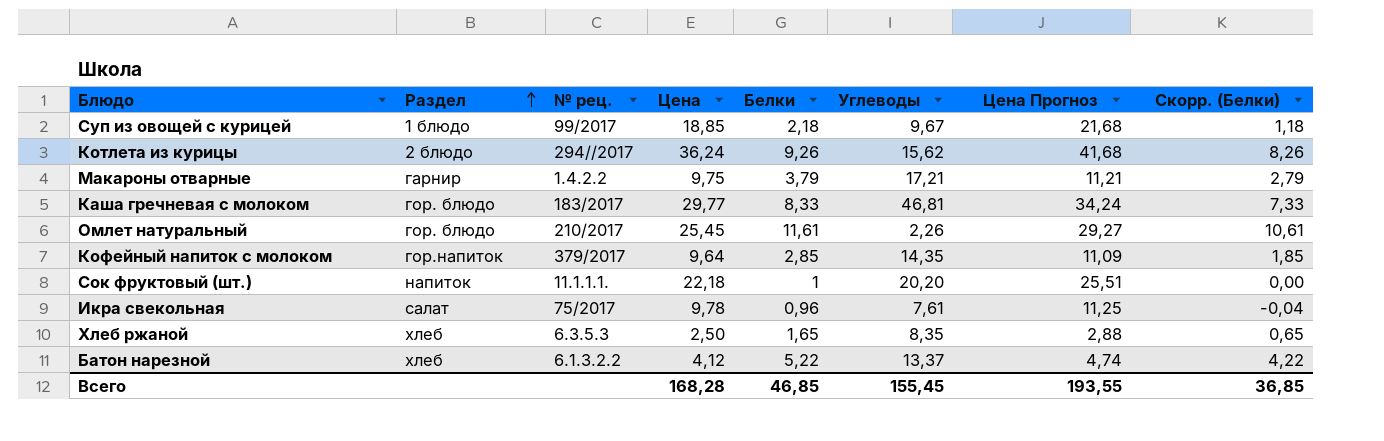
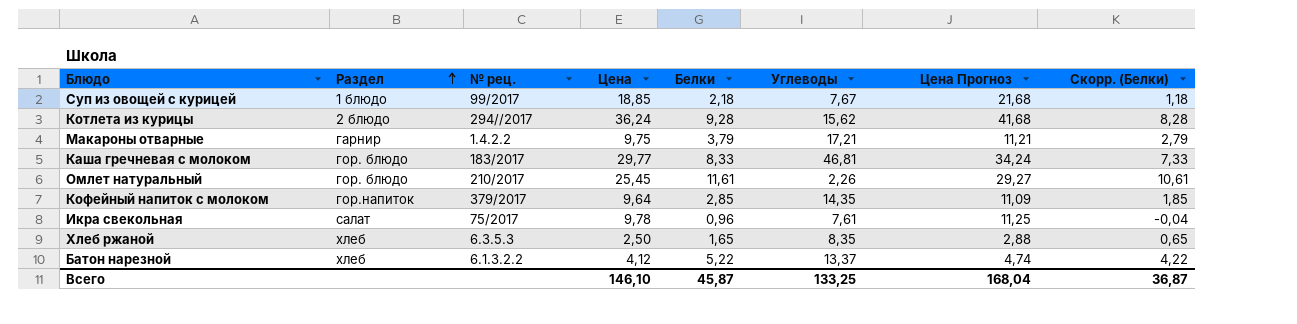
row Сок фруктовый (шт.): напиток | 11.1.1.1. | 22,18 | 1 | 20,20 | 25,51 | 0,00 -> none
Суп из овощей с курицей | Углеводы: 9,67 -> 7,67
Котлета из курицы | Белки: 9,26 -> 9,28
Котлета из курицы | Скорр. (Белки): 8,26 -> 8,28
Всего | Цена: 168,28 -> 146,10
Всего | Белки: 46,85 -> 45,87
Всего | Углеводы: 155,45 -> 133,25
Всего | Цена Прогноз: 193,55 -> 168,04
Всего | Скорр. (Белки): 36,85 -> 36,87

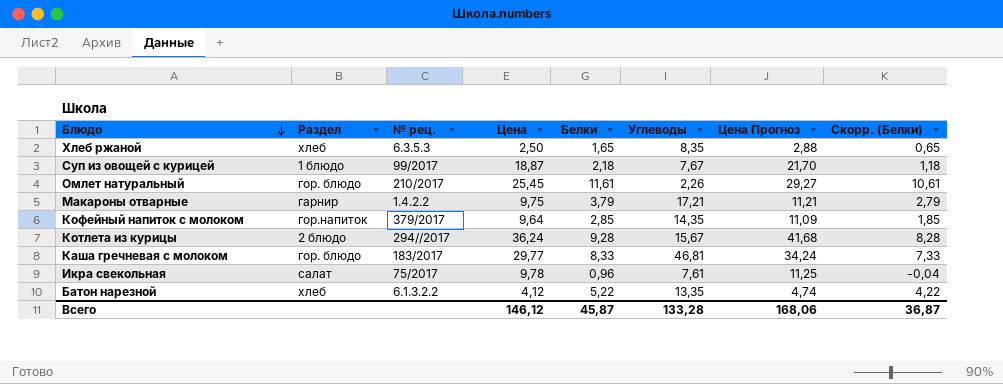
row order: Раздел ascending -> Блюдо descending
Суп из овощей с курицей | Цена: 18,85 -> 18,87
Суп из овощей с курицей | Цена Прогноз: 21,68 -> 21,70
Котлета из курицы | Углеводы: 15,62 -> 15,67
Батон нарезной | Углеводы: 13,37 -> 13,35
Всего | Цена: 146,10 -> 146,12
Всего | Углеводы: 133,25 -> 133,28
Всего | Цена Прогноз: 168,04 -> 168,06

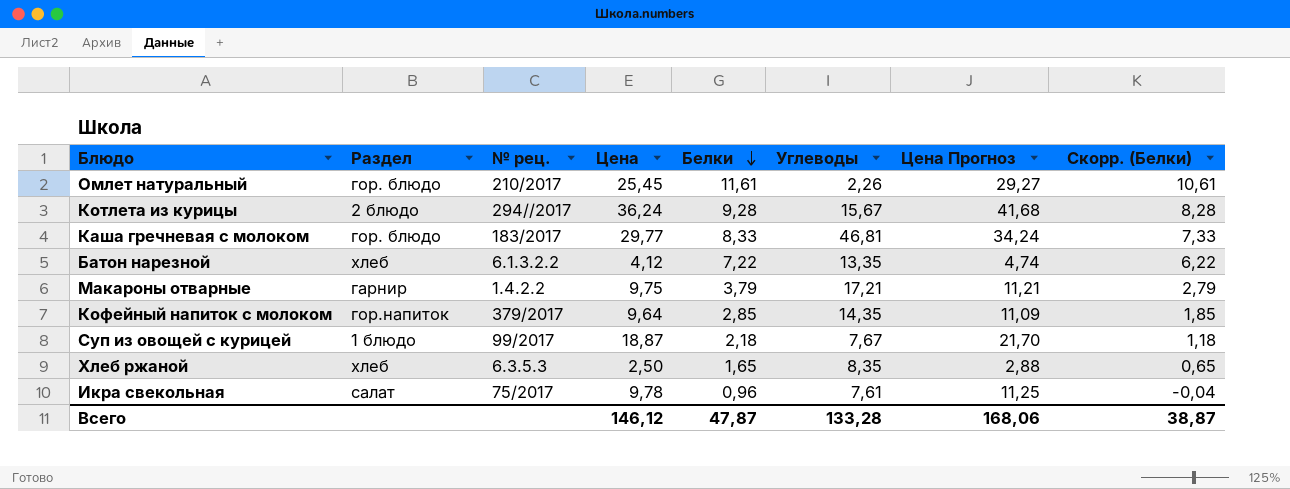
row order: Блюдо descending -> Белки descending
Батон нарезной | Белки: 5,22 -> 7,22
Батон нарезной | Скорр. (Белки): 4,22 -> 6,22
Всего | Белки: 45,87 -> 47,87
Всего | Скорр. (Белки): 36,87 -> 38,87

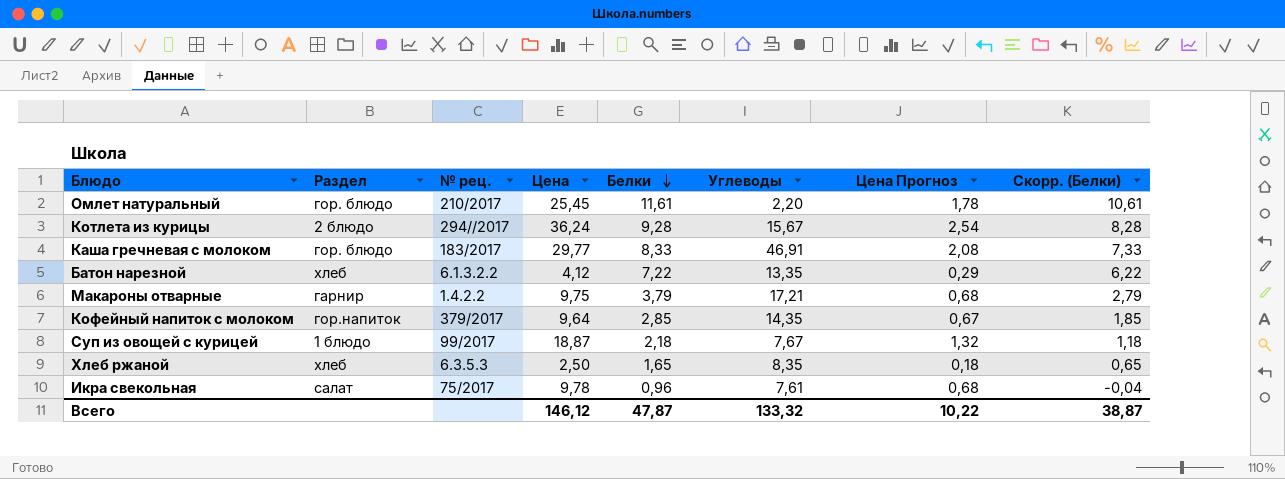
column Цена Прогноз | formula: [Цена] * 1,15 -> [Цена] * 0,07
Омлет натуральный | Углеводы: 2,26 -> 2,20
Каша гречневая с молоком | Углеводы: 46,81 -> 46,91
Всего | Углеводы: 133,28 -> 133,32
Всего | Цена Прогноз: 168,06 -> 10,22

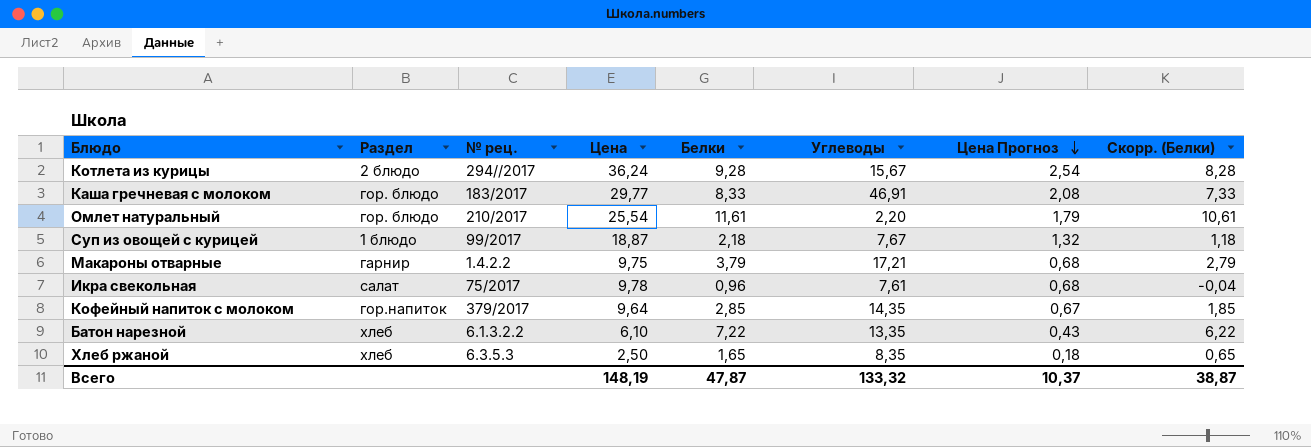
row order: Белки descending -> Цена Прогноз descending
Омлет натуральный | Цена: 25,45 -> 25,54
Омлет натуральный | Цена Прогноз: 1,78 -> 1,79
Батон нарезной | Цена: 4,12 -> 6,10
Батон нарезной | Цена Прогноз: 0,29 -> 0,43
Всего | Цена: 146,12 -> 148,19
Всего | Цена Прогноз: 10,22 -> 10,37

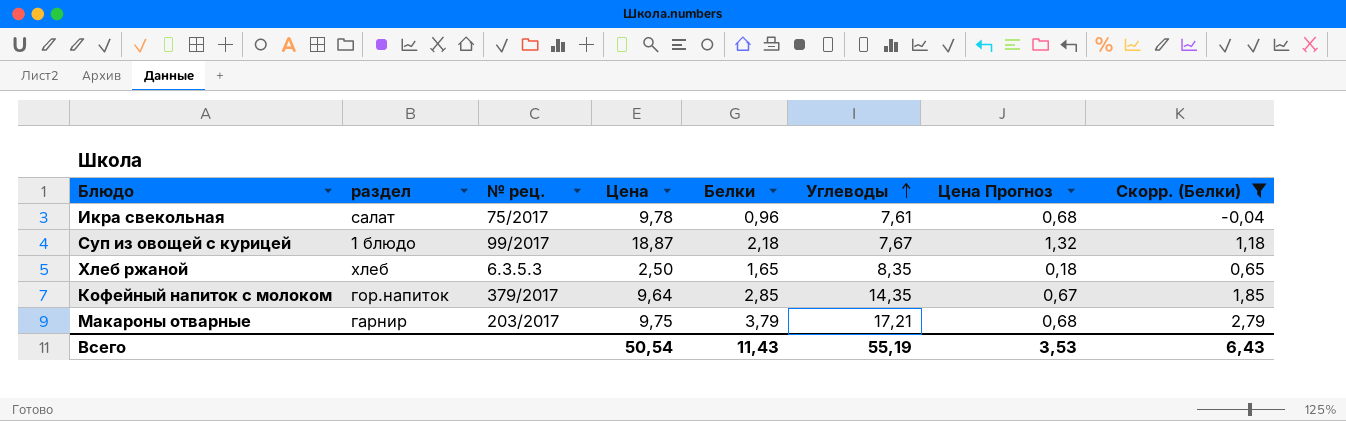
filter: none -> Скорр. (Белки) <= 2,79
row order: Цена Прогноз descending -> Углеводы ascending
column name: Раздел -> раздел
Макароны отварные | № рец.: 1.4.2.2 -> 203/2017
Всего | Цена: 148,19 -> 50,54
Всего | Белки: 47,87 -> 11,43
Всего | Углеводы: 133,32 -> 55,19
Всего | Цена Прогноз: 10,37 -> 3,53
Всего | Скорр. (Белки): 38,87 -> 6,43

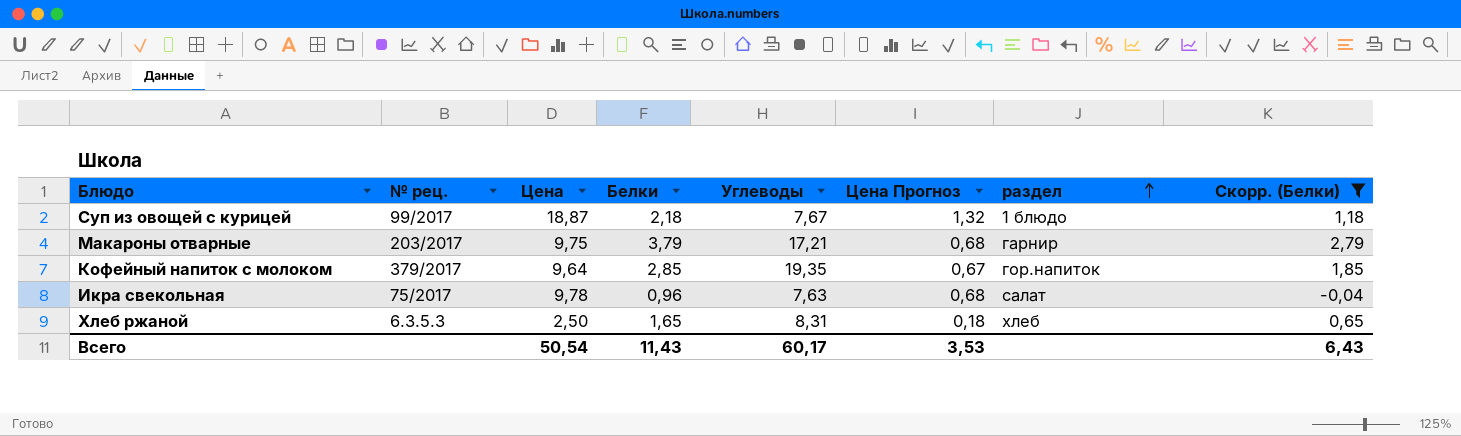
row order: Углеводы ascending -> раздел ascending
column раздел | position: 2 -> 7
Кофейный напиток с молоком | Углеводы: 14,35 -> 19,35
Икра свекольная | Углеводы: 7,61 -> 7,63
Хлеб ржаной | Углеводы: 8,35 -> 8,31
Всего | Углеводы: 55,19 -> 60,17

